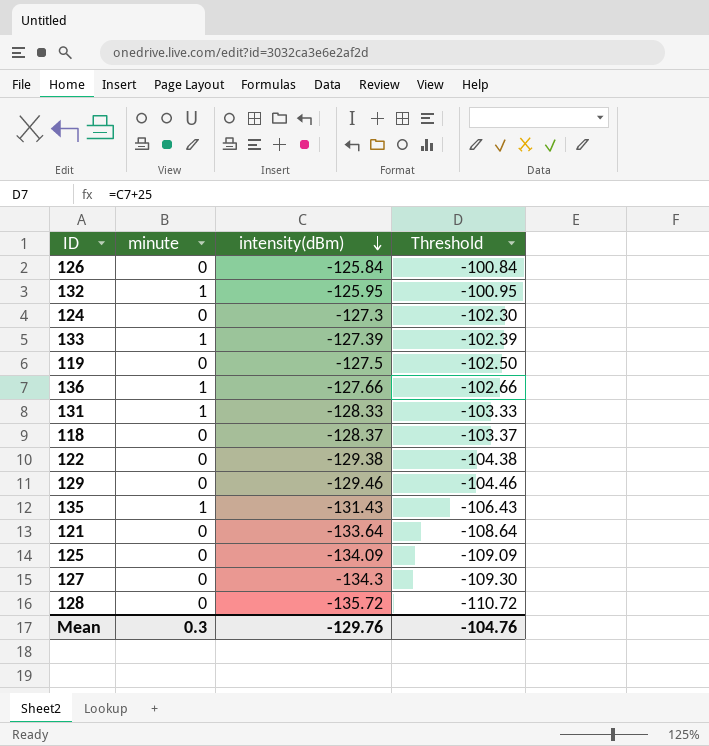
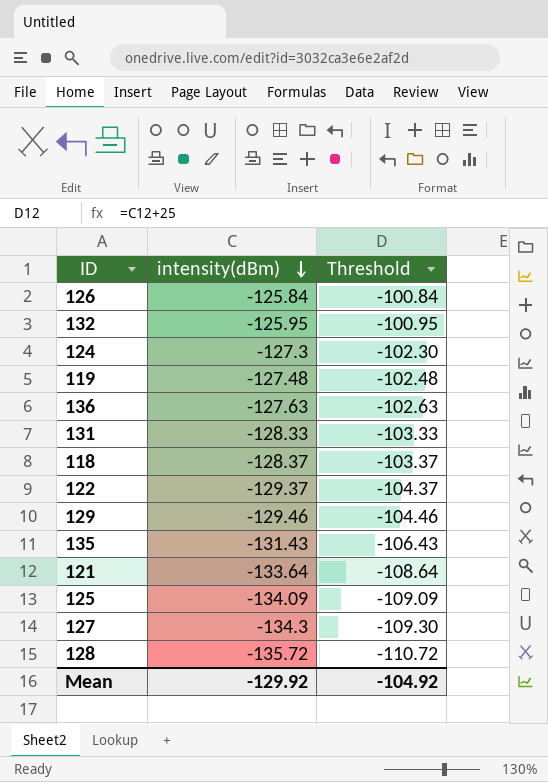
column minute | position: 2 -> none
row 133: 1 | -127.39 | -102.39 -> none
119 | intensity(dBm): -127.5 -> -127.48
119 | Threshold: -102.50 -> -102.48
136 | intensity(dBm): -127.66 -> -127.63
136 | Threshold: -102.66 -> -102.63
122 | intensity(dBm): -129.38 -> -129.37
122 | Threshold: -104.38 -> -104.37
Mean | intensity(dBm): -129.76 -> -129.92
Mean | Threshold: -104.76 -> -104.92

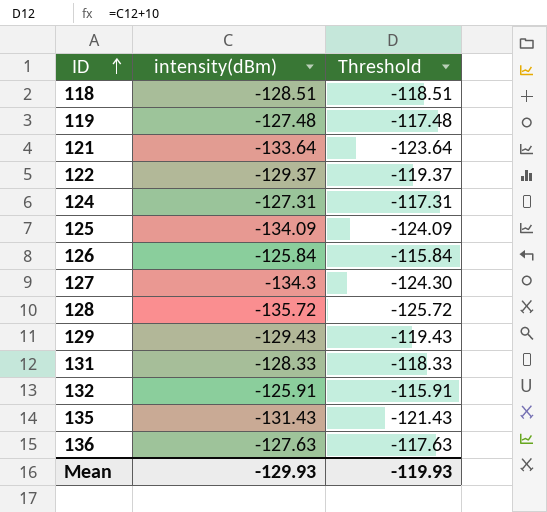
row order: intensity(dBm) descending -> ID ascending
column Threshold | formula: [intensity(dBm)] + 25 -> [intensity(dBm)] + 10
118 | intensity(dBm): -128.37 -> -128.51
124 | intensity(dBm): -127.3 -> -127.31
129 | intensity(dBm): -129.46 -> -129.43
132 | intensity(dBm): -125.95 -> -125.91
Mean | intensity(dBm): -129.92 -> -129.93
Mean | Threshold: -104.92 -> -119.93

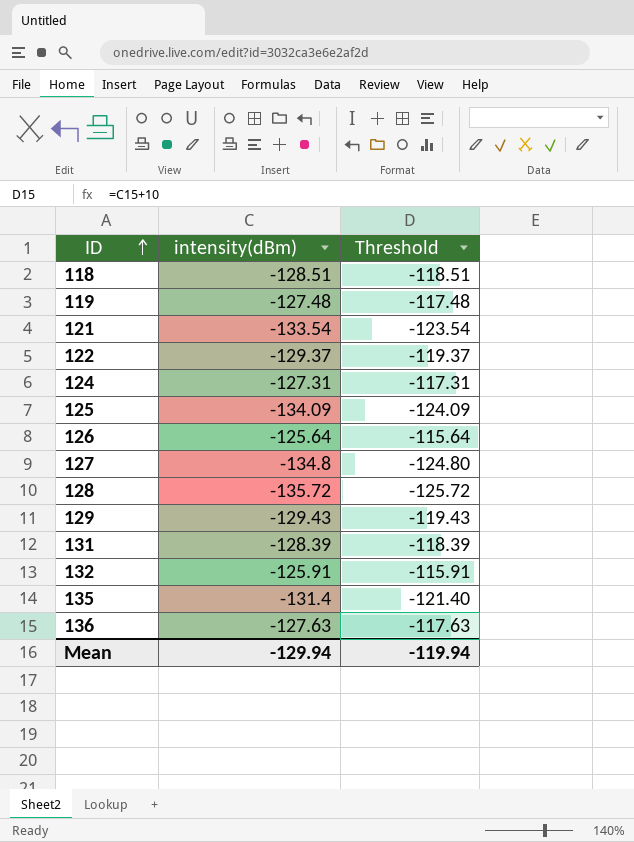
121 | intensity(dBm): -133.64 -> -133.54
121 | Threshold: -123.64 -> -123.54
126 | intensity(dBm): -125.84 -> -125.64
126 | Threshold: -115.84 -> -115.64
127 | intensity(dBm): -134.3 -> -134.8
127 | Threshold: -124.30 -> -124.80
131 | intensity(dBm): -128.33 -> -128.39
131 | Threshold: -118.33 -> -118.39
135 | intensity(dBm): -131.43 -> -131.4
135 | Threshold: -121.43 -> -121.40
Mean | intensity(dBm): -129.93 -> -129.94
Mean | Threshold: -119.93 -> -119.94

